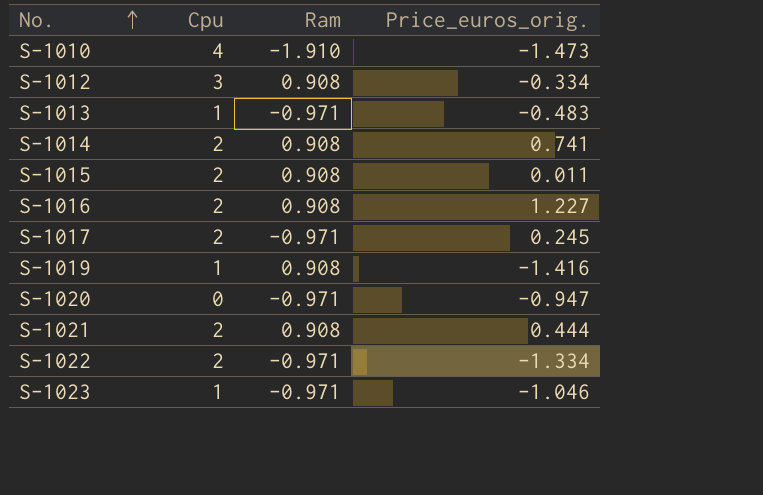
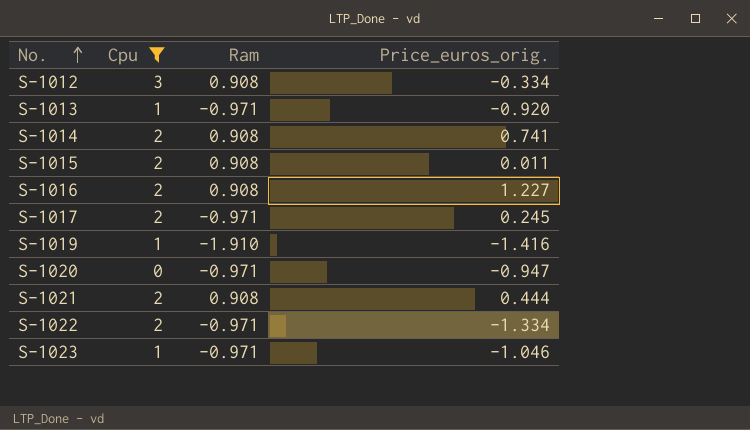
filter: none -> Cpu != 4
S-1013 | Price_euros_orig.: -0.483 -> -0.920
S-1019 | Ram: 0.908 -> -1.910

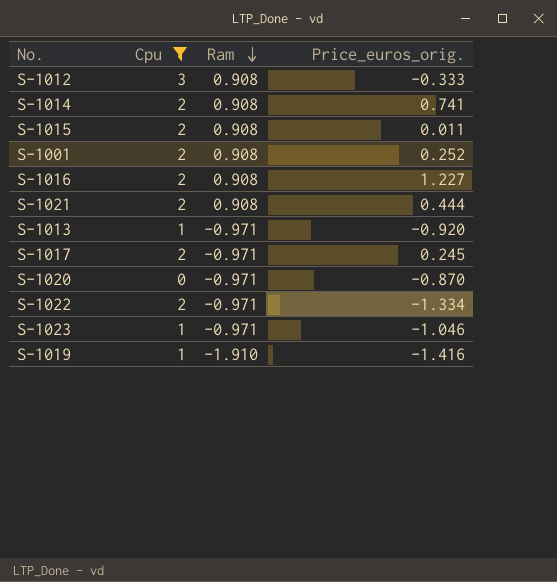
row order: No. ascending -> Ram descending
S-1012 | Price_euros_orig.: -0.334 -> -0.333
row S-1001: none -> 2 | 0.908 | 0.252
S-1020 | Price_euros_orig.: -0.947 -> -0.870

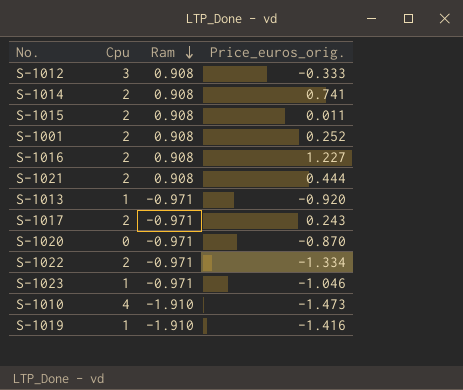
filter: Cpu != 4 -> none
S-1017 | Price_euros_orig.: 0.245 -> 0.243

